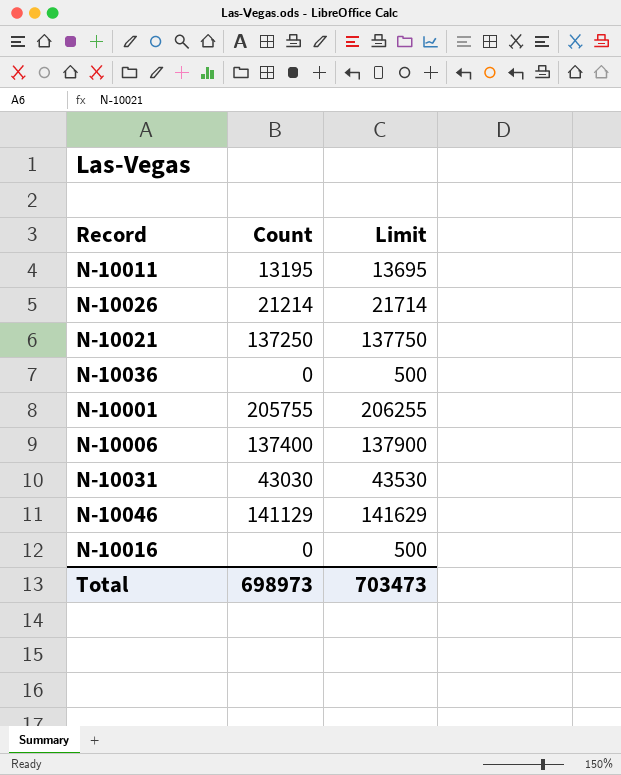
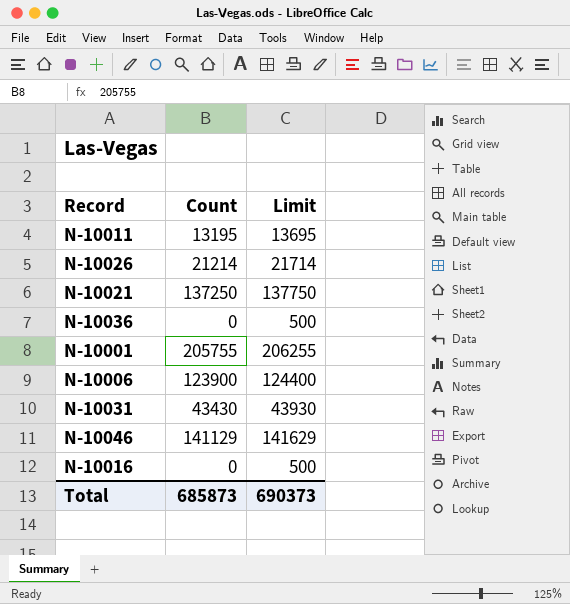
N-10006 | Count: 137400 -> 123900
N-10006 | Limit: 137900 -> 124400
N-10031 | Count: 43030 -> 43430
N-10031 | Limit: 43530 -> 43930
Total | Count: 698973 -> 685873
Total | Limit: 703473 -> 690373

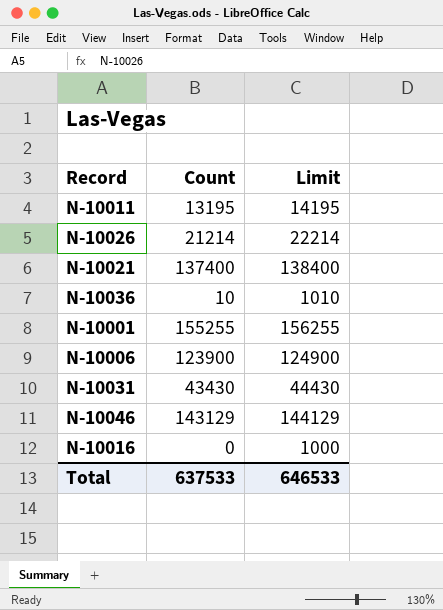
column Limit | formula: [Count] + 500 -> [Count] + 1000
N-10021 | Count: 137250 -> 137400
N-10036 | Count: 0 -> 10
N-10001 | Count: 205755 -> 155255
N-10046 | Count: 141129 -> 143129
Total | Count: 685873 -> 637533
Total | Limit: 690373 -> 646533

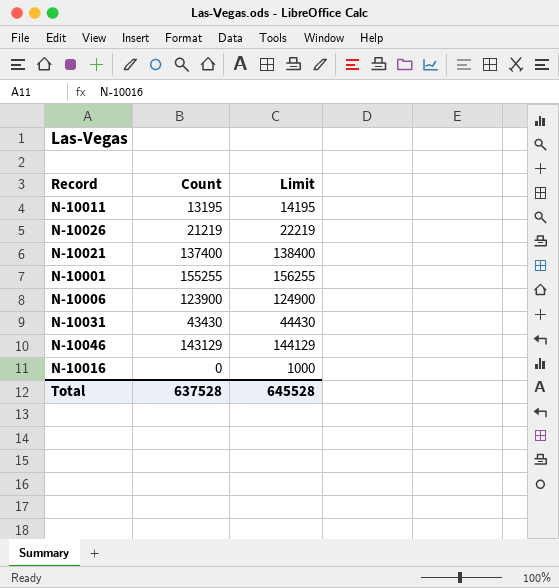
row N-10036: 10 | 1010 -> none
N-10026 | Count: 21214 -> 21219
N-10026 | Limit: 22214 -> 22219
Total | Count: 637533 -> 637528
Total | Limit: 646533 -> 645528

